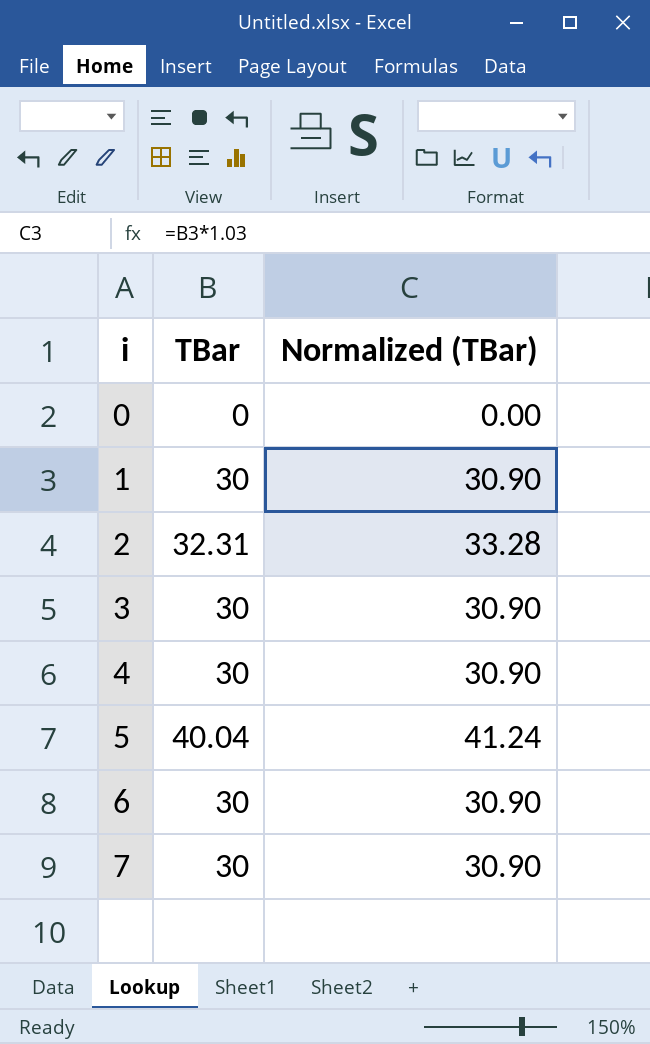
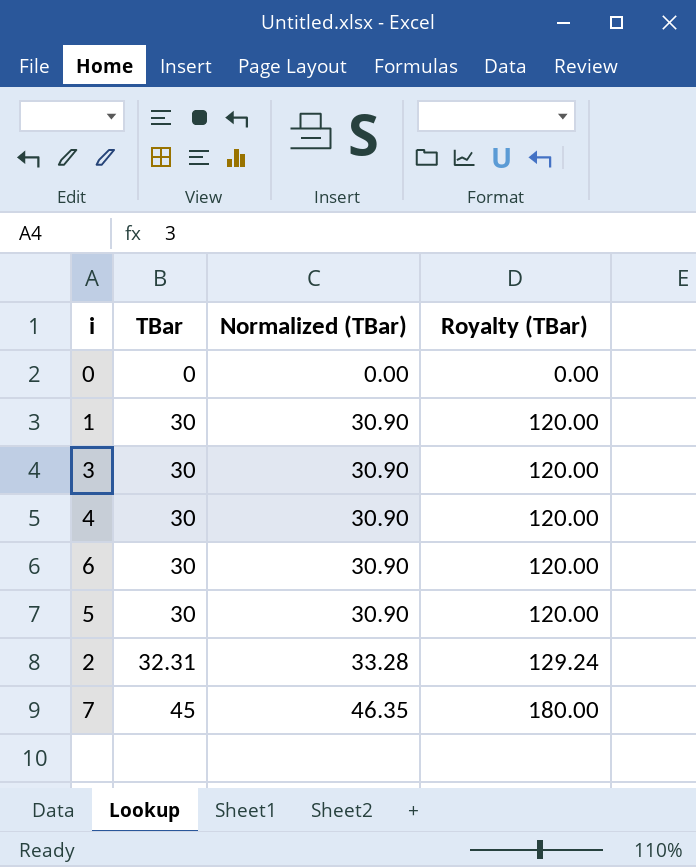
row order: i ascending -> TBar ascending
column Royalty (TBar) | formula: none -> [TBar] * 4
5 | TBar: 40.04 -> 30
5 | Normalized (TBar): 41.24 -> 30.90
7 | TBar: 30 -> 45
7 | Normalized (TBar): 30.90 -> 46.35

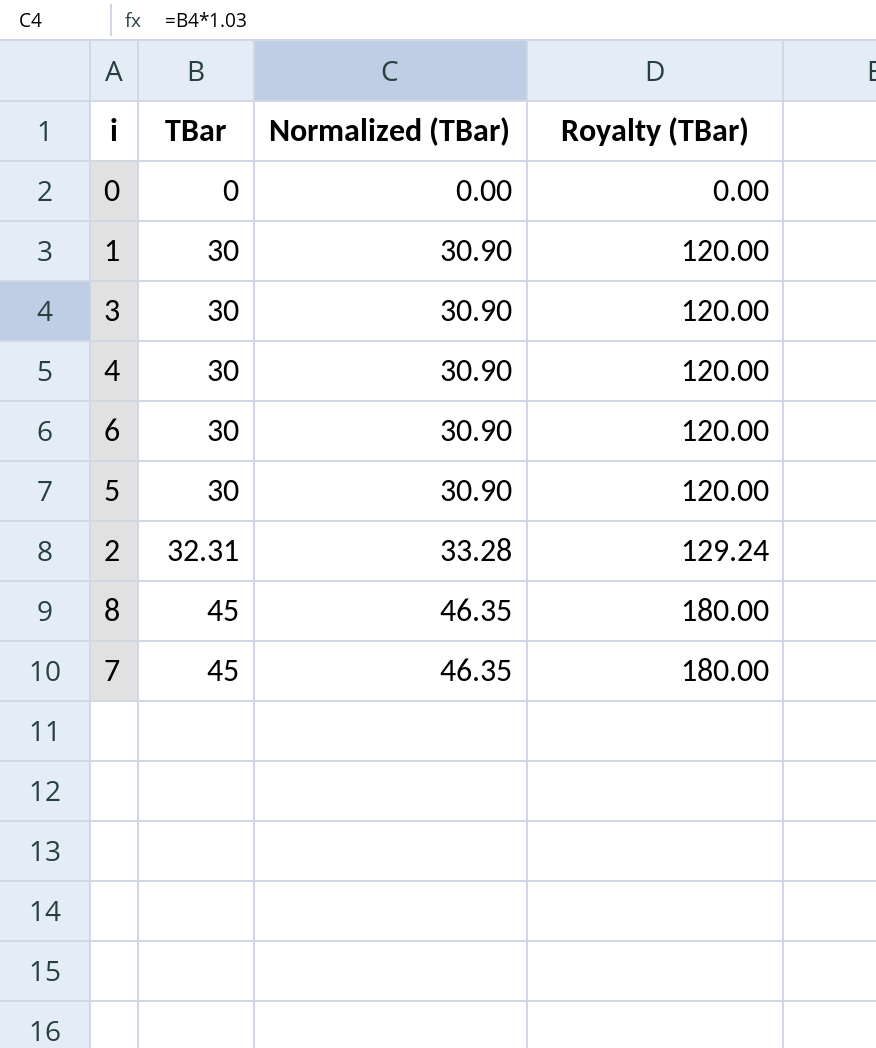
row 8: none -> 45 | 46.35 | 180.00

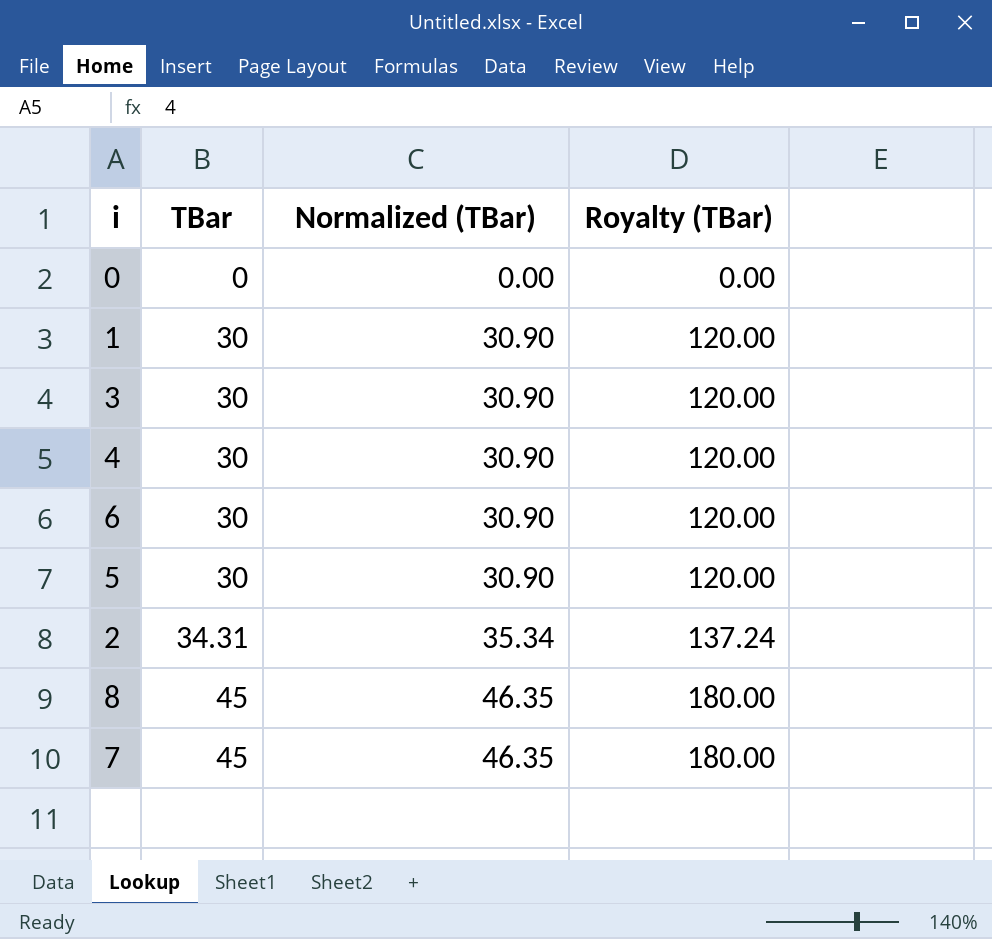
2 | TBar: 32.31 -> 34.31
2 | Normalized (TBar): 33.28 -> 35.34
2 | Royalty (TBar): 129.24 -> 137.24

